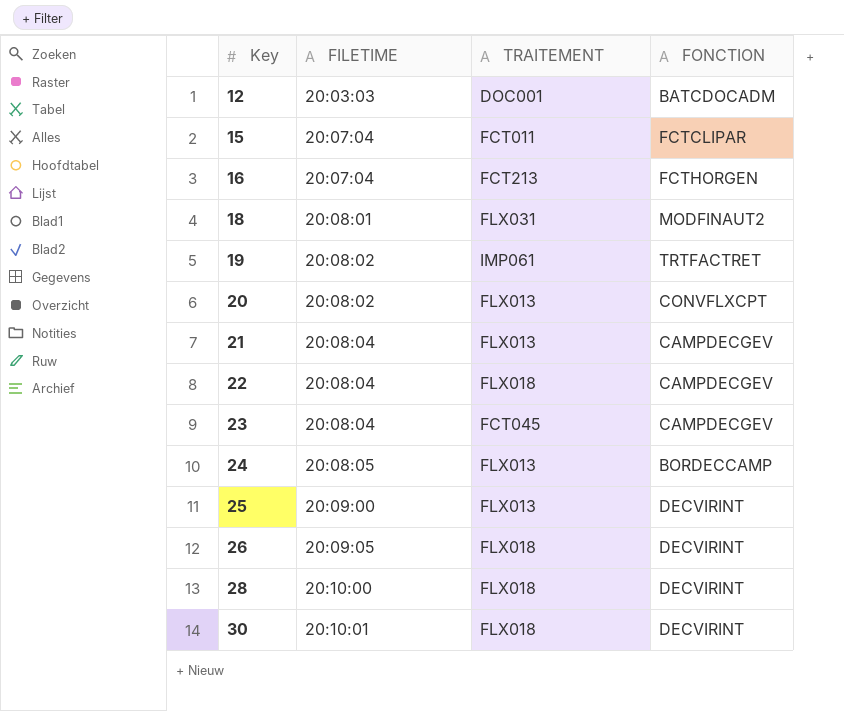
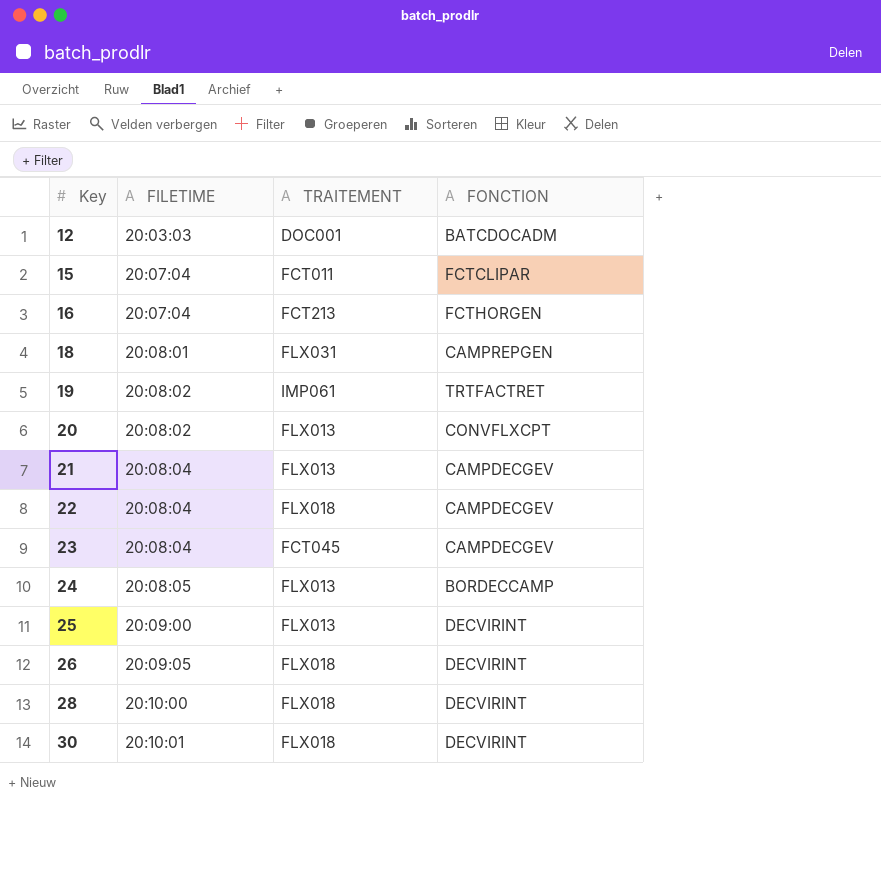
18 | FONCTION: MODFINAUT2 -> CAMPREPGEN

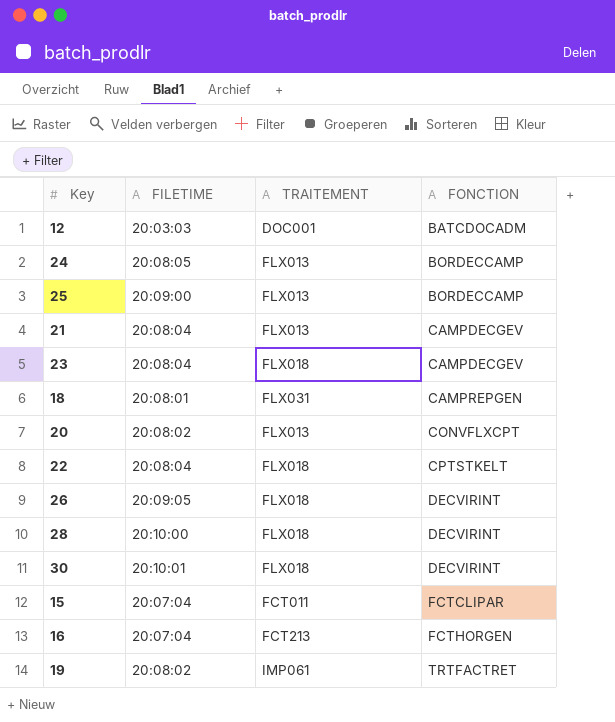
row order: Key ascending -> FONCTION ascending
25 | FONCTION: DECVIRINT -> BORDECCAMP
23 | TRAITEMENT: FCT045 -> FLX018
22 | FONCTION: CAMPDECGEV -> CPTSTKELT

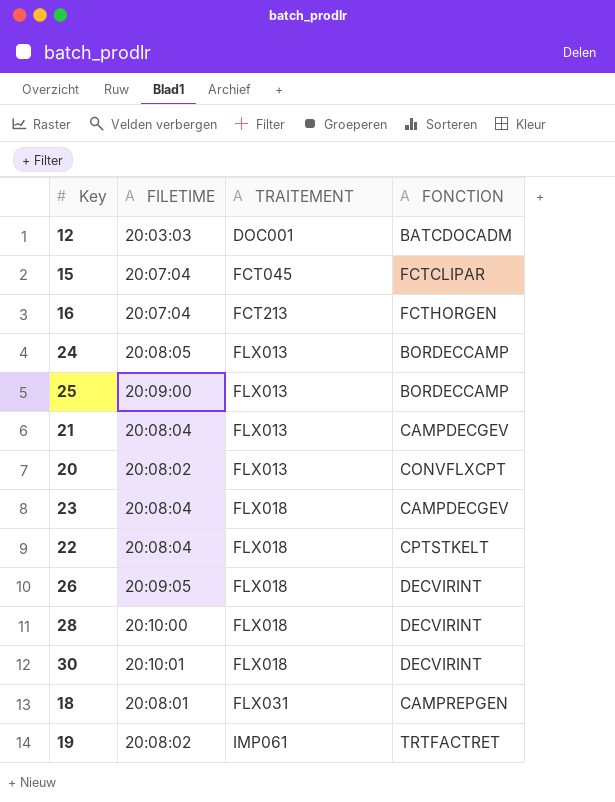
row order: FONCTION ascending -> TRAITEMENT ascending
15 | TRAITEMENT: FCT011 -> FCT045

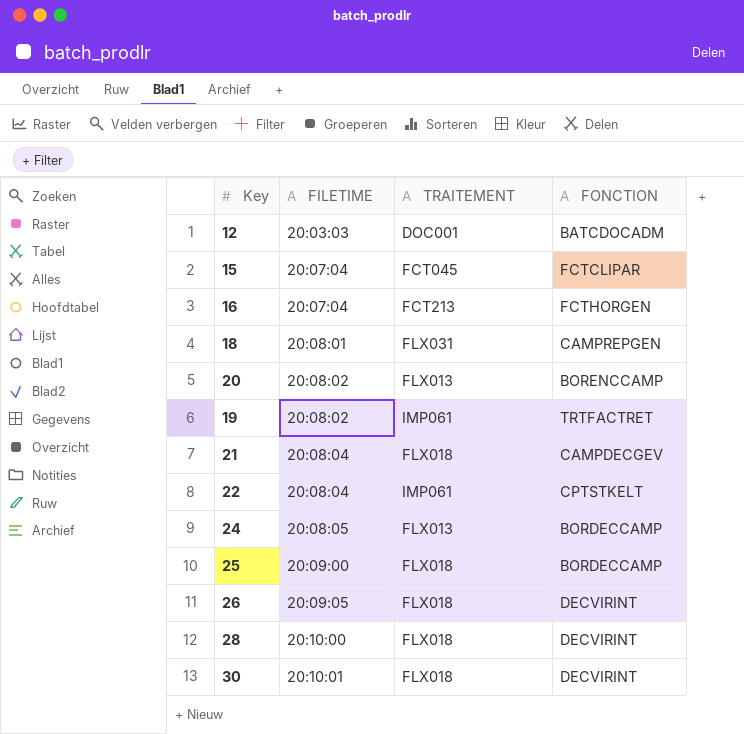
row order: TRAITEMENT ascending -> FILETIME ascending
row 23: 20:08:04 | FLX018 | CAMPDECGEV -> none
20 | FONCTION: CONVFLXCPT -> BORENCCAMP
21 | TRAITEMENT: FLX013 -> FLX018
22 | TRAITEMENT: FLX018 -> IMP061
25 | TRAITEMENT: FLX013 -> FLX018

